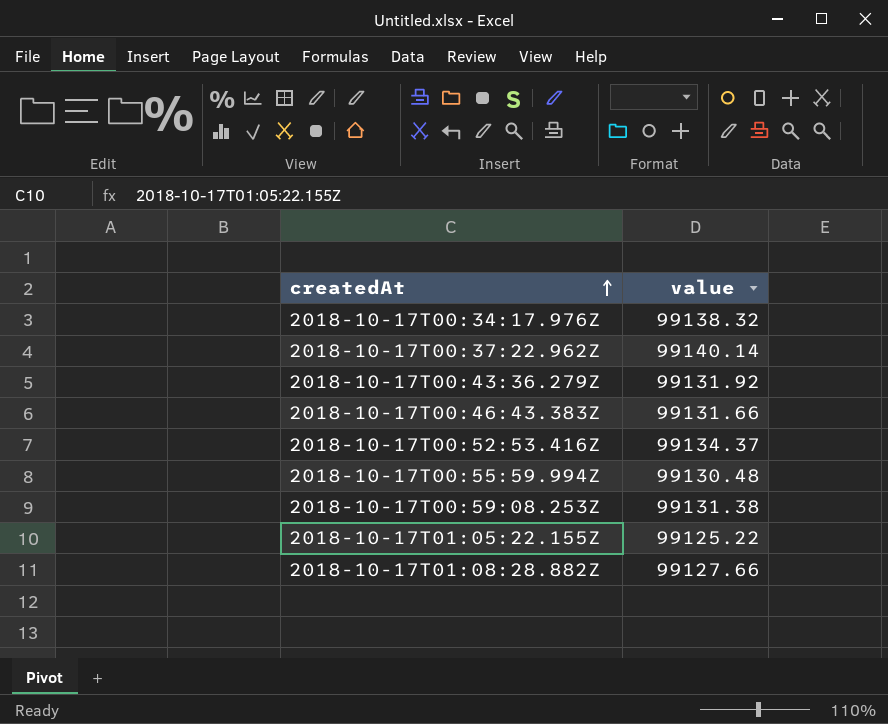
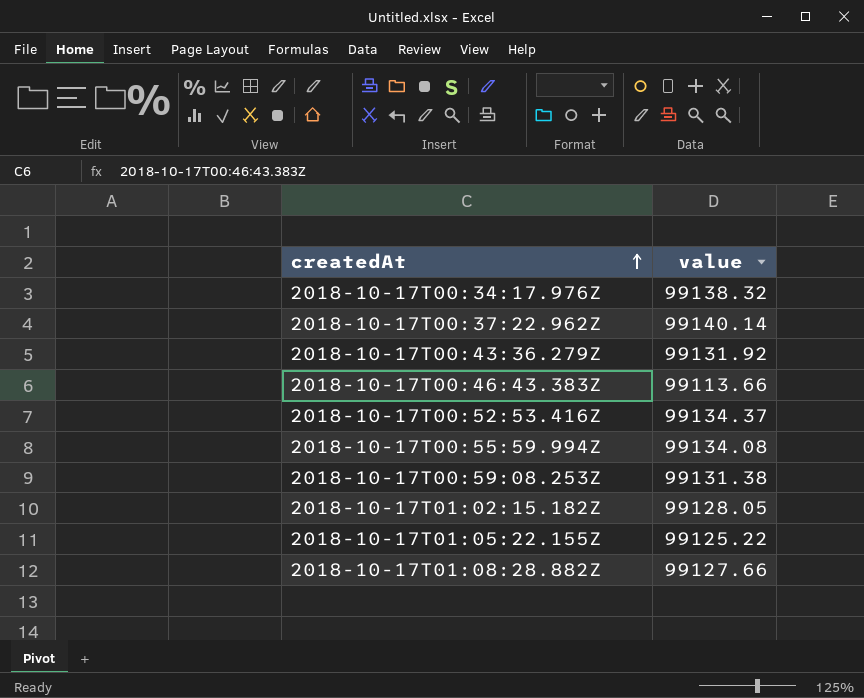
2018-10-17T00:46:43.383Z | value: 99131.66 -> 99113.66
2018-10-17T00:55:59.994Z | value: 99130.48 -> 99134.08
row 2018-10-17T01:02:15.182Z: none -> 99128.05

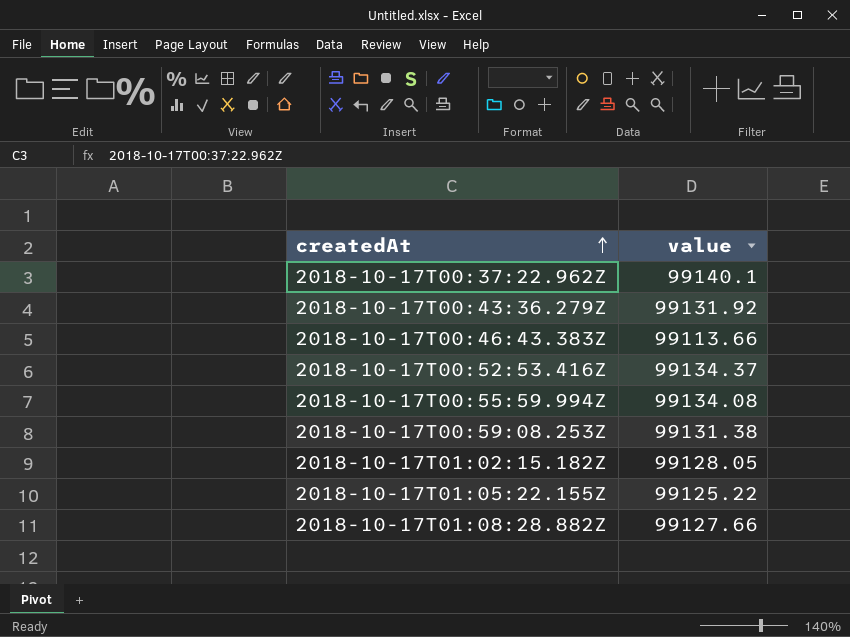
row 2018-10-17T00:34:17.976Z: 99138.32 -> none
2018-10-17T00:37:22.962Z | value: 99140.14 -> 99140.1

